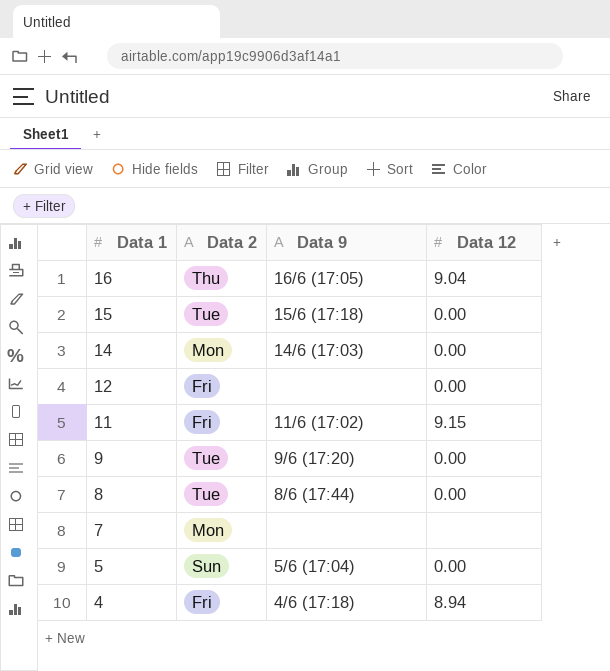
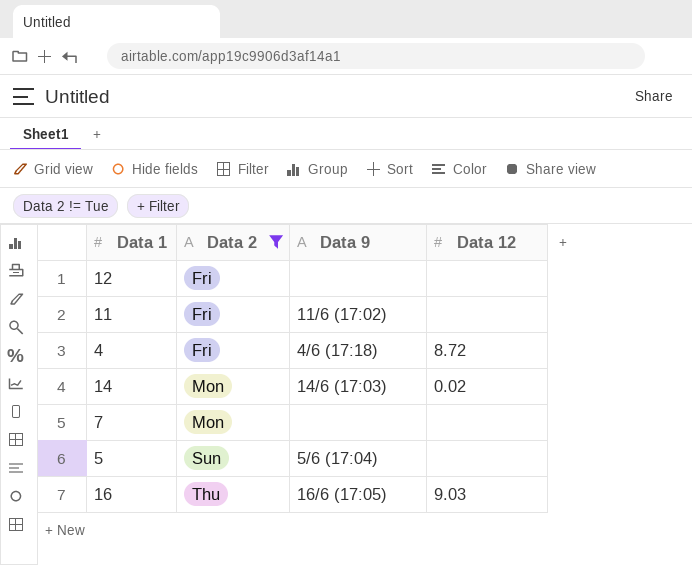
filter: none -> Data 2 != Tue
row order: Data 1 descending -> Data 2 ascending
12 | Data 12: 0.00 -> none
11 | Data 12: 9.15 -> none
4 | Data 12: 8.94 -> 8.72
14 | Data 12: 0.00 -> 0.02
5 | Data 12: 0.00 -> none
16 | Data 12: 9.04 -> 9.03

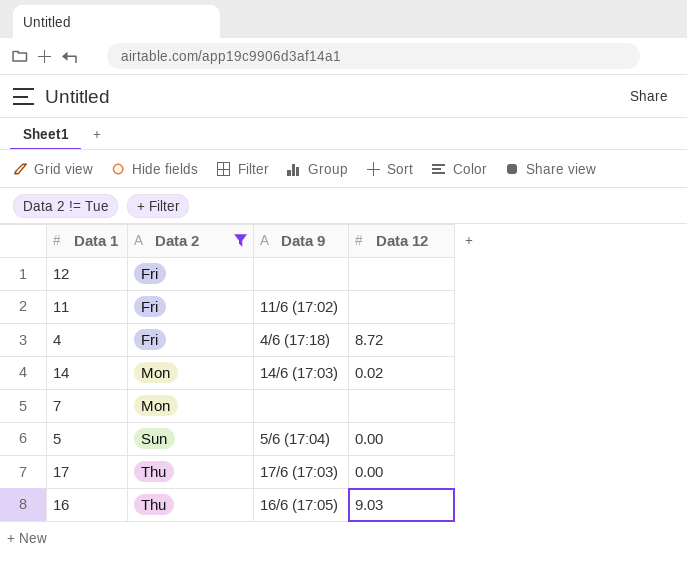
5 | Data 12: none -> 0.00
row 17: none -> Thu | 17/6 (17:03) | 0.00

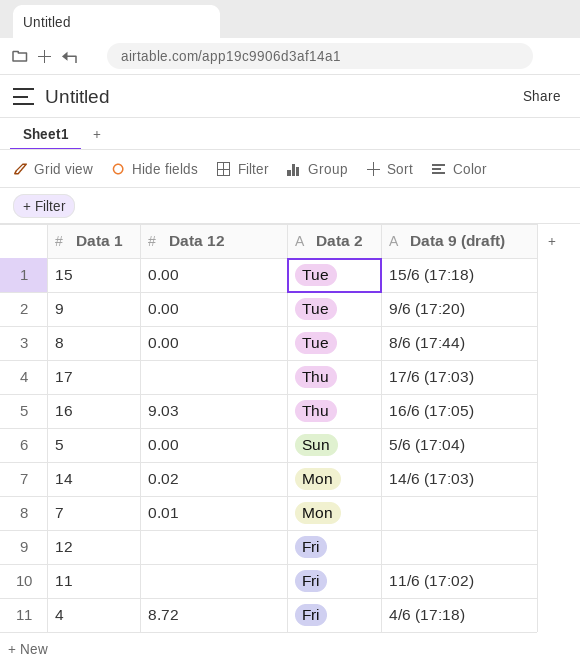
filter: Data 2 != Tue -> none
row order: Data 2 ascending -> Data 2 descending
column Data 12 | position: 4 -> 2
column name: Data 9 -> Data 9 (draft)
17 | Data 12: 0.00 -> none
7 | Data 12: none -> 0.01

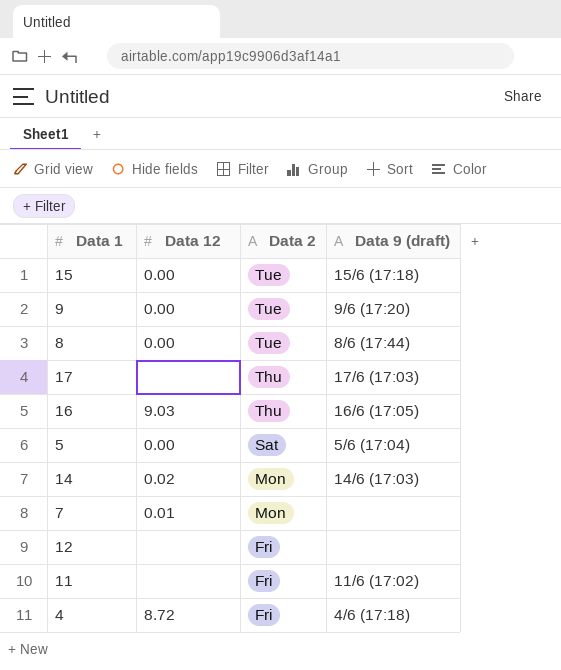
5 | Data 2: Sun -> Sat

